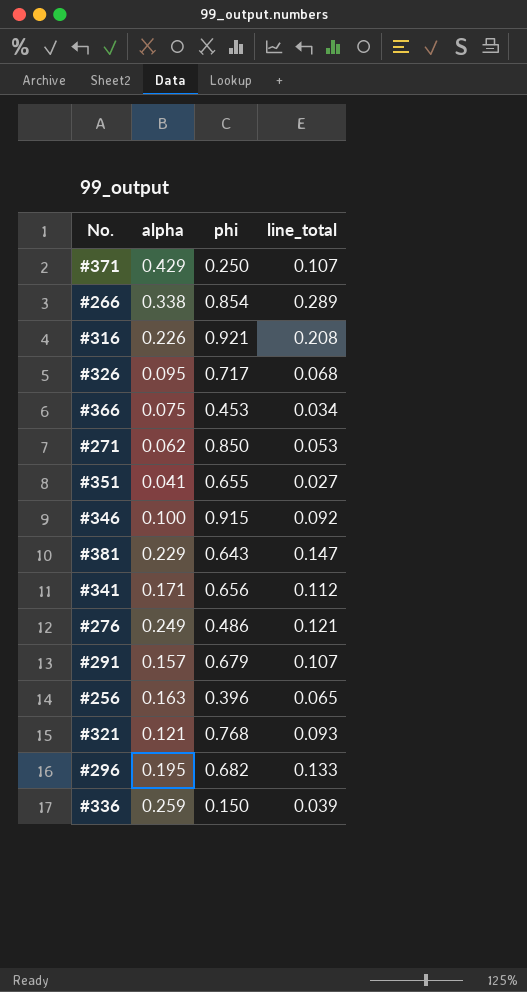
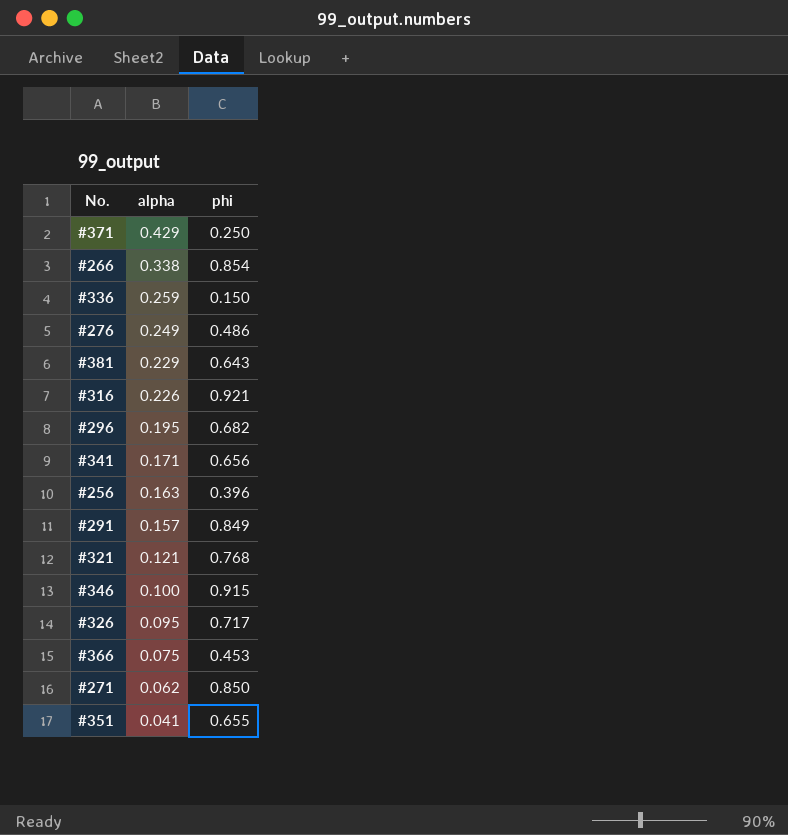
row order: none -> alpha descending
column line_total | formula: [alpha] * [phi] -> none
#291 | phi: 0.679 -> 0.849

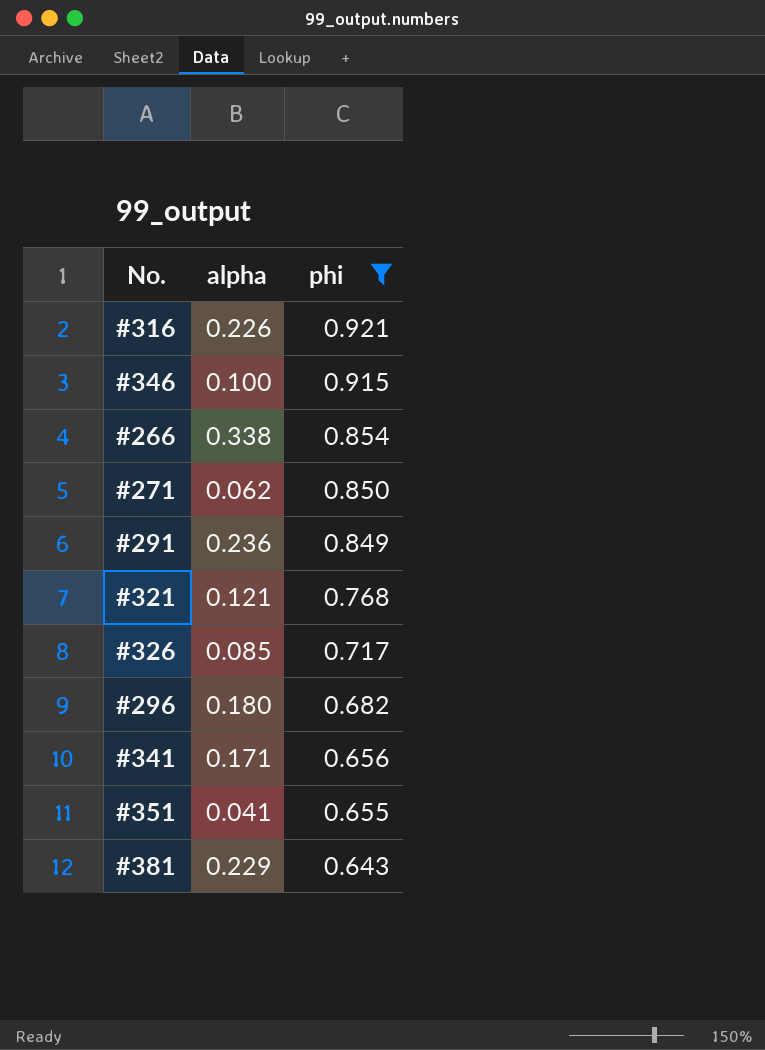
filter: none -> phi >= 0.643
row order: alpha descending -> phi descending
#291 | alpha: 0.157 -> 0.236
#326 | alpha: 0.095 -> 0.085
#296 | alpha: 0.195 -> 0.180

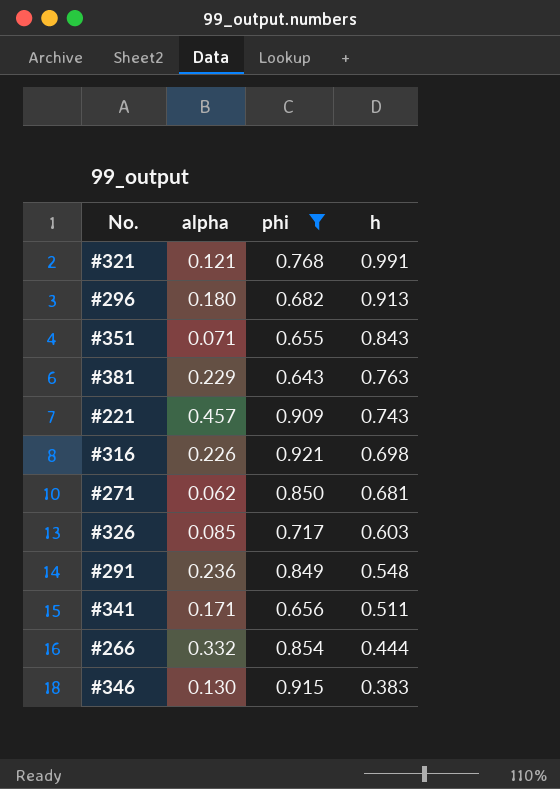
row order: phi descending -> h descending
column h | position: none -> 4
#351 | alpha: 0.041 -> 0.071
row #221: none -> 0.457 | 0.909 | 0.743
#266 | alpha: 0.338 -> 0.332
#346 | alpha: 0.100 -> 0.130

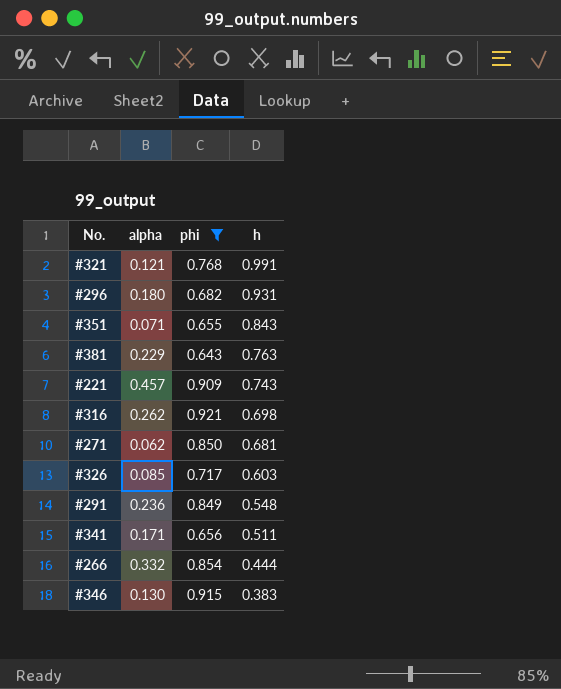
#296 | h: 0.913 -> 0.931
#316 | alpha: 0.226 -> 0.262

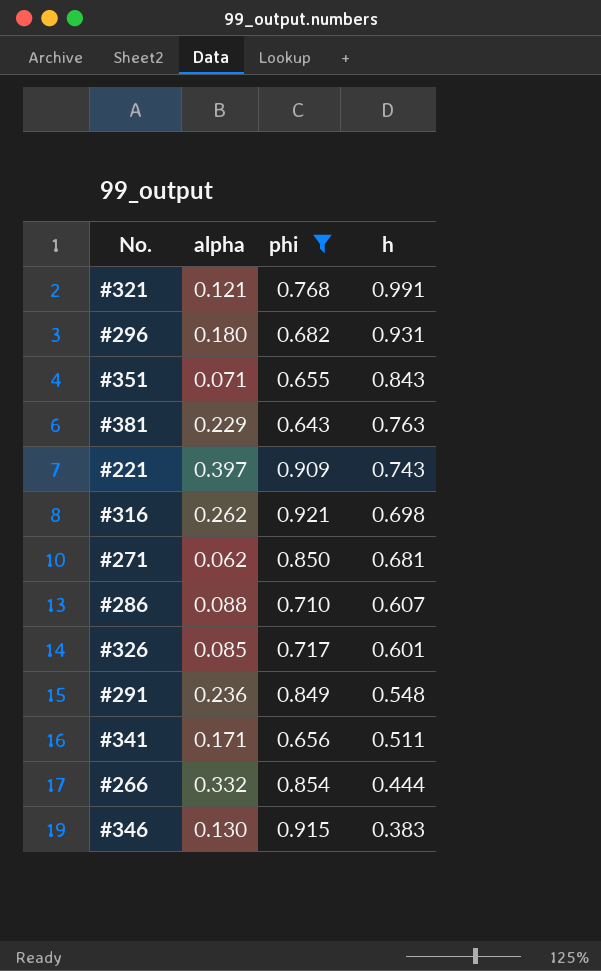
#221 | alpha: 0.457 -> 0.397
row #286: none -> 0.088 | 0.710 | 0.607
#326 | h: 0.603 -> 0.601

